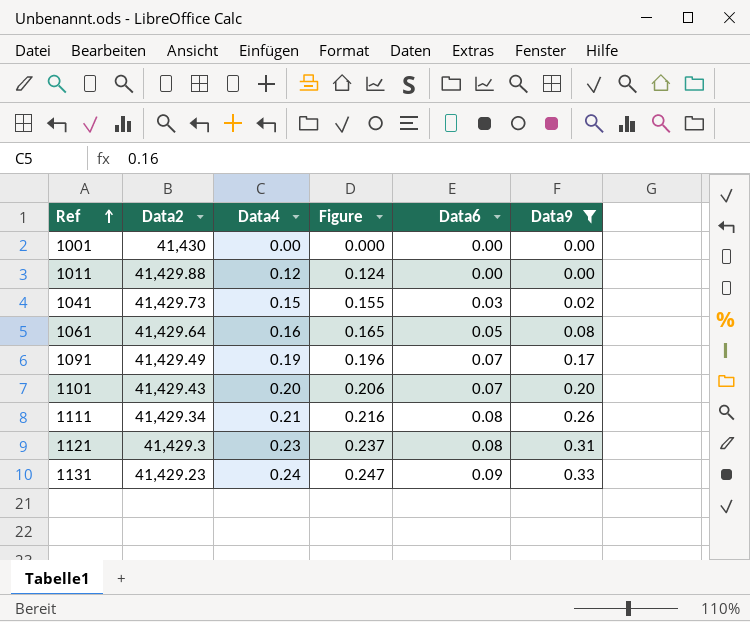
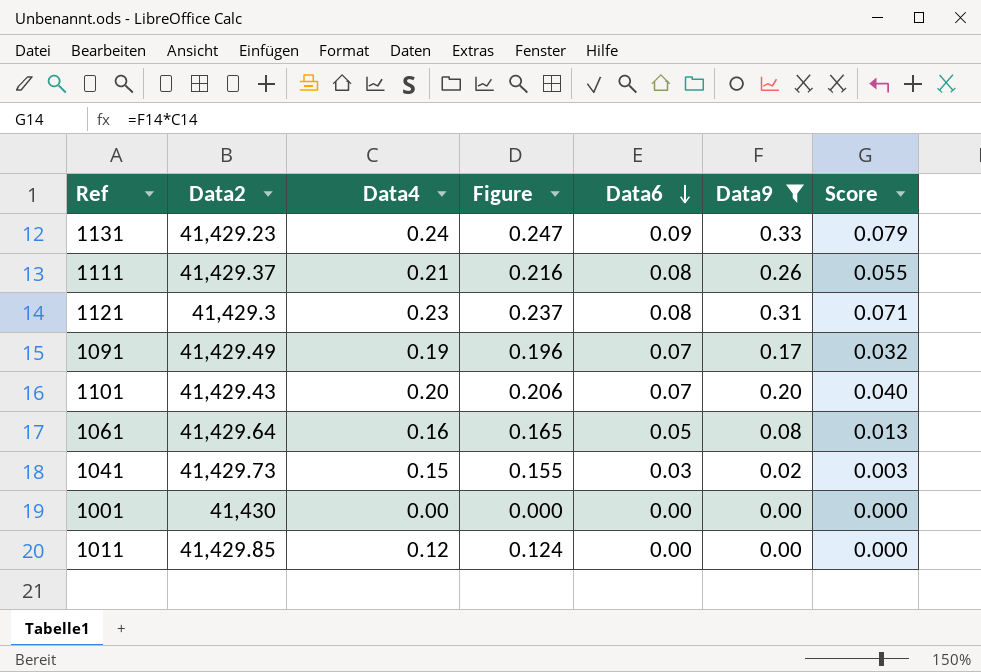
row order: Ref ascending -> Data6 descending
column Score | formula: none -> [Data4] * [Data9]
1111 | Data2: 41,429.34 -> 41,429.37
1011 | Data2: 41,429.88 -> 41,429.85

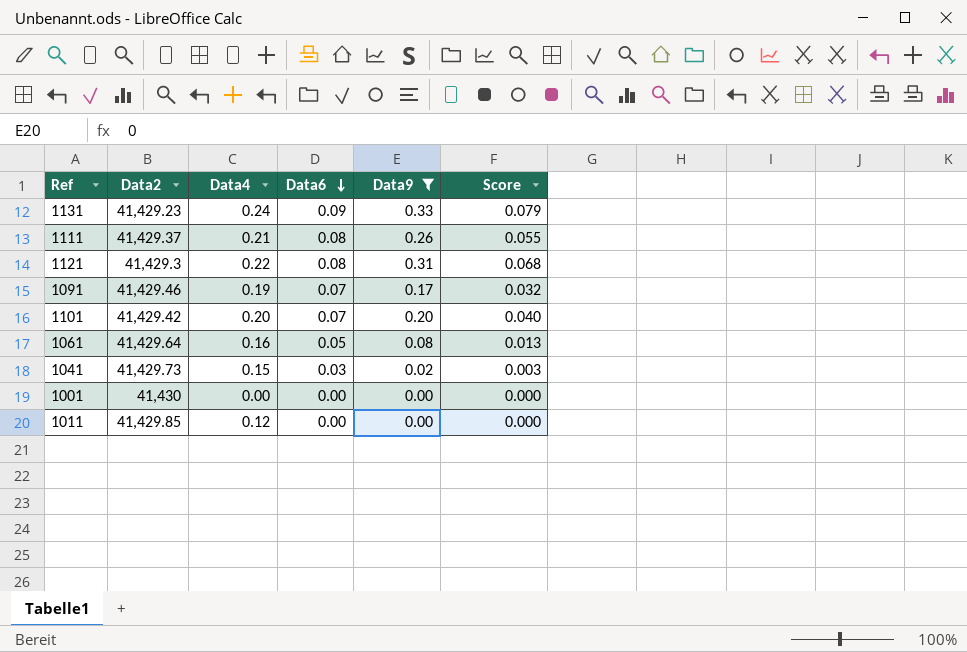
column Figure | formula: [Data4] * 1.03 -> none
1121 | Data4: 0.23 -> 0.22
1121 | Score: 0.071 -> 0.068
1091 | Data2: 41,429.49 -> 41,429.46
1101 | Data2: 41,429.43 -> 41,429.42

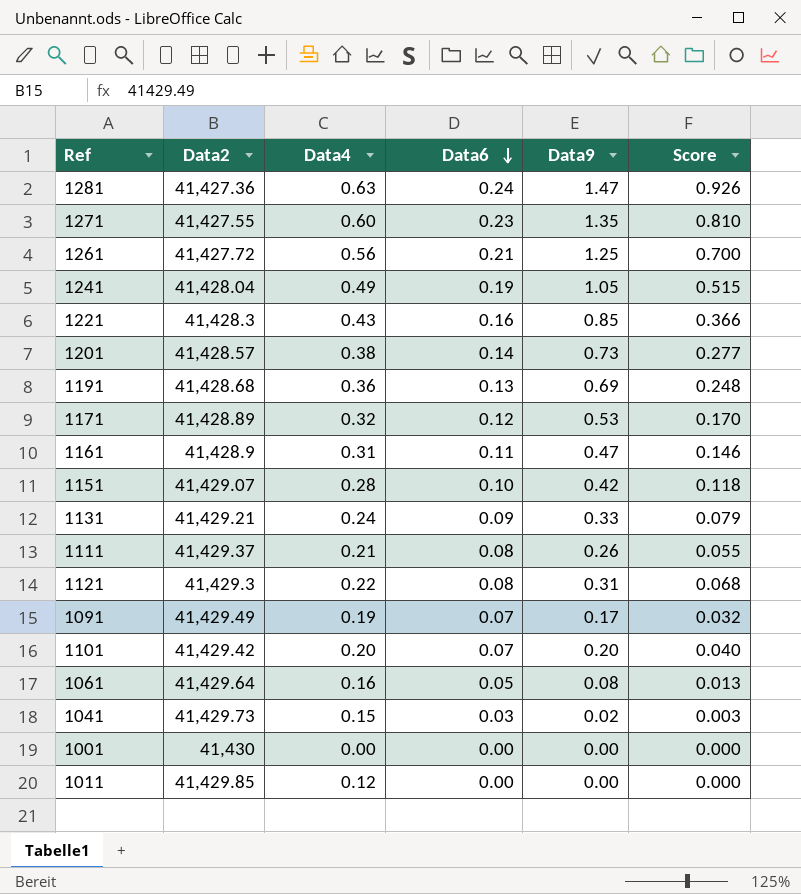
filter: Data9 <= 0.33 -> none
1131 | Data2: 41,429.23 -> 41,429.21
1091 | Data2: 41,429.46 -> 41,429.49

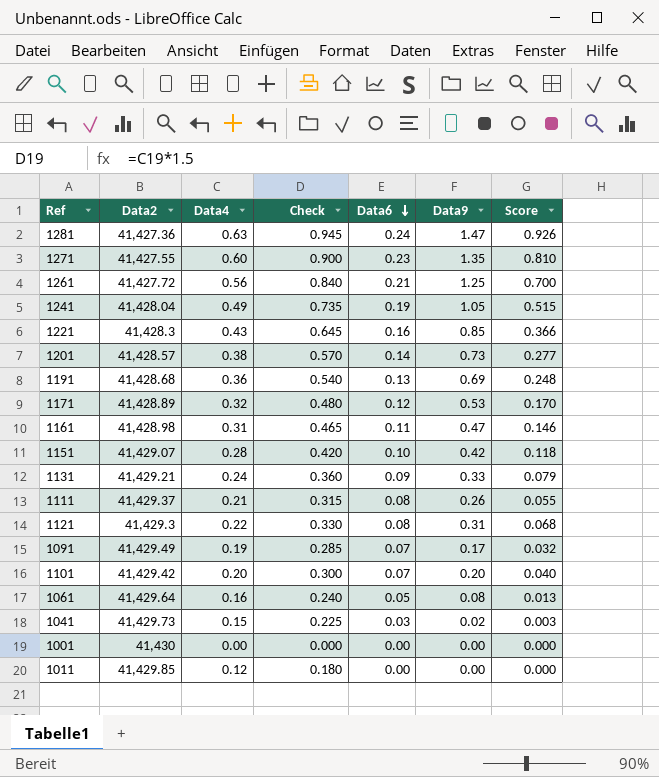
column Check | formula: none -> [Data4] * 1.5
1161 | Data2: 41,428.9 -> 41,428.98

